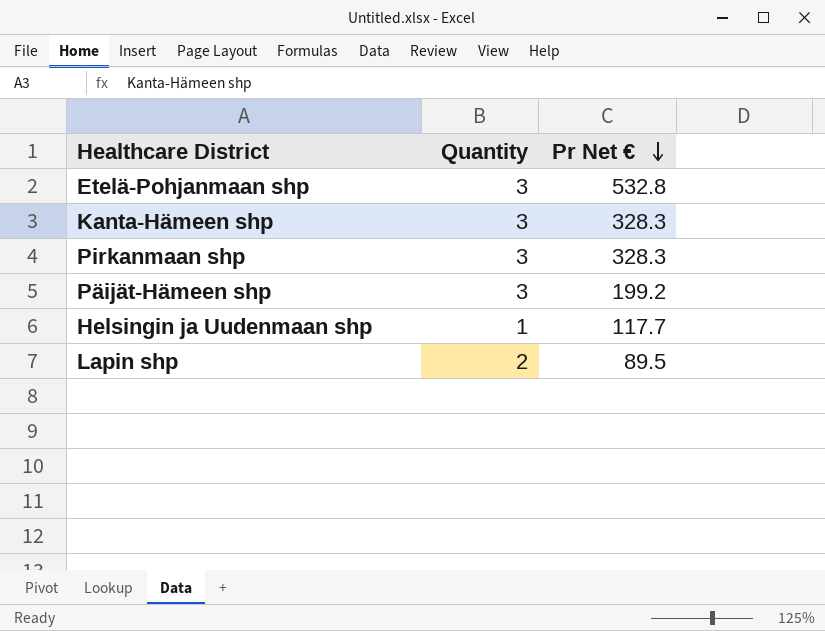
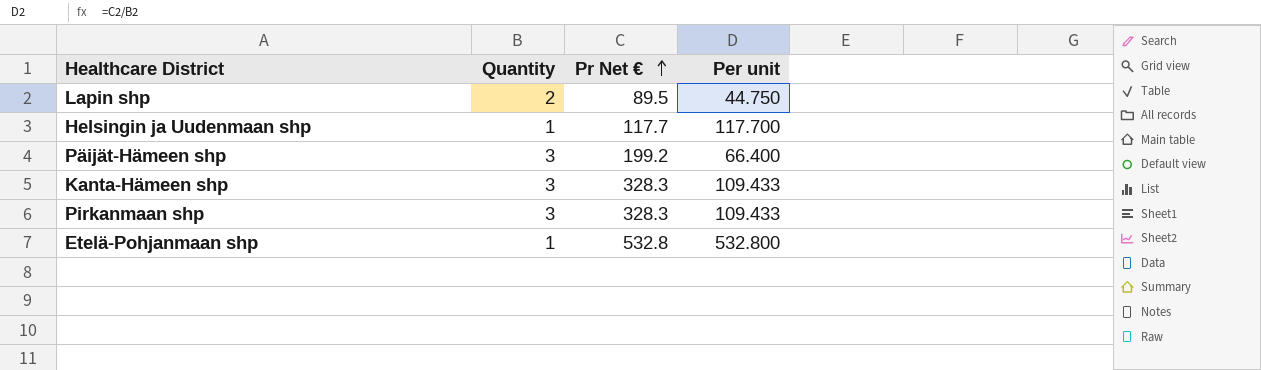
row order: Pr Net € descending -> Pr Net € ascending
column Per unit | formula: none -> [Pr Net €] / [Quantity]
Etelä-Pohjanmaan shp | Quantity: 3 -> 1

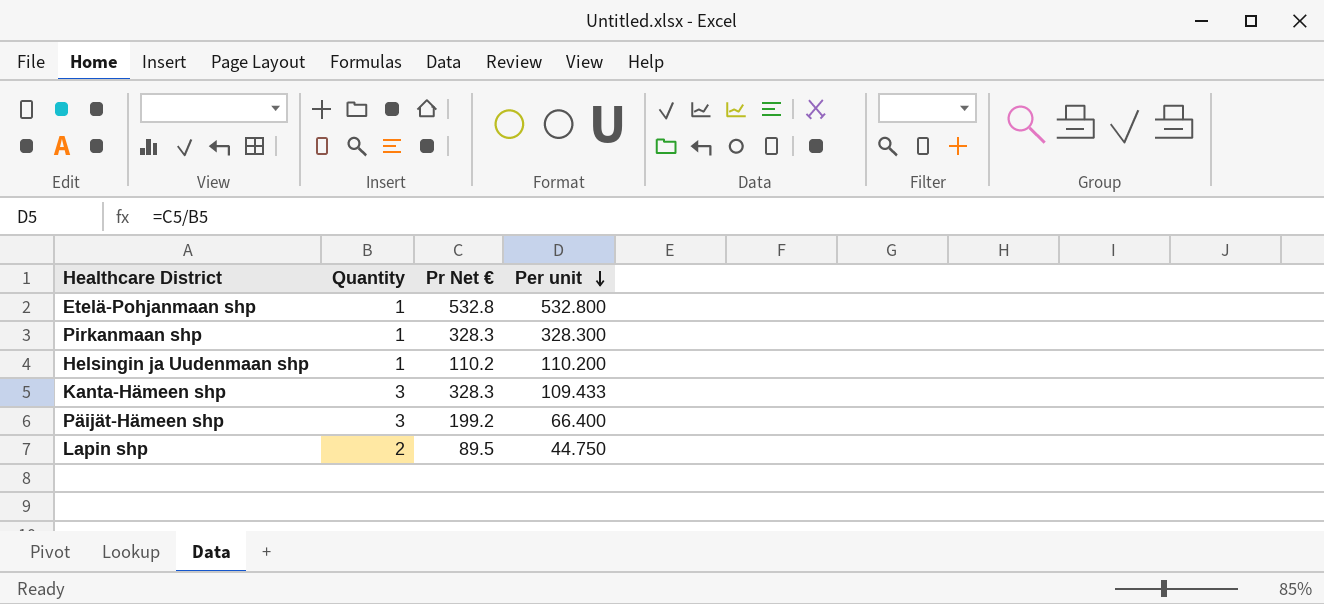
row order: Pr Net € ascending -> Per unit descending
Pirkanmaan shp | Quantity: 3 -> 1
Pirkanmaan shp | Per unit: 109.433 -> 328.300
Helsingin ja Uudenmaan shp | Pr Net €: 117.7 -> 110.2
Helsingin ja Uudenmaan shp | Per unit: 117.700 -> 110.200

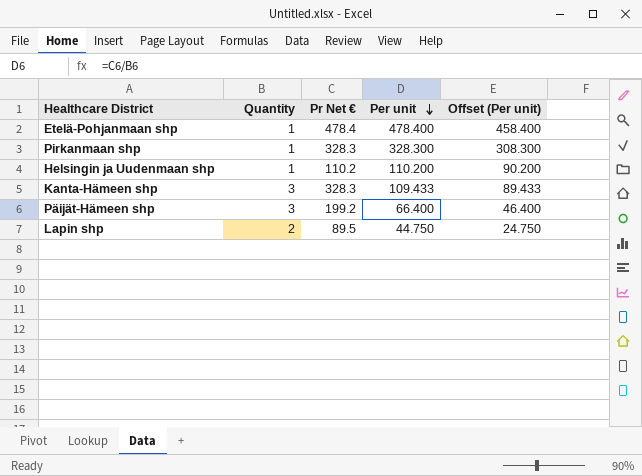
column Offset (Per unit) | formula: none -> [Per unit] - 20
Etelä-Pohjanmaan shp | Pr Net €: 532.8 -> 478.4
Etelä-Pohjanmaan shp | Per unit: 532.800 -> 478.400

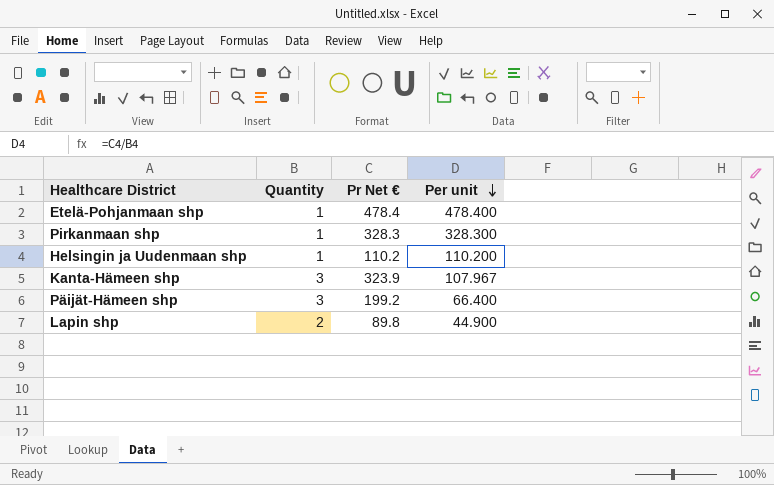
column Offset (Per unit) | formula: [Per unit] - 20 -> none
Kanta-Hämeen shp | Pr Net €: 328.3 -> 323.9
Kanta-Hämeen shp | Per unit: 109.433 -> 107.967
Lapin shp | Pr Net €: 89.5 -> 89.8
Lapin shp | Per unit: 44.750 -> 44.900

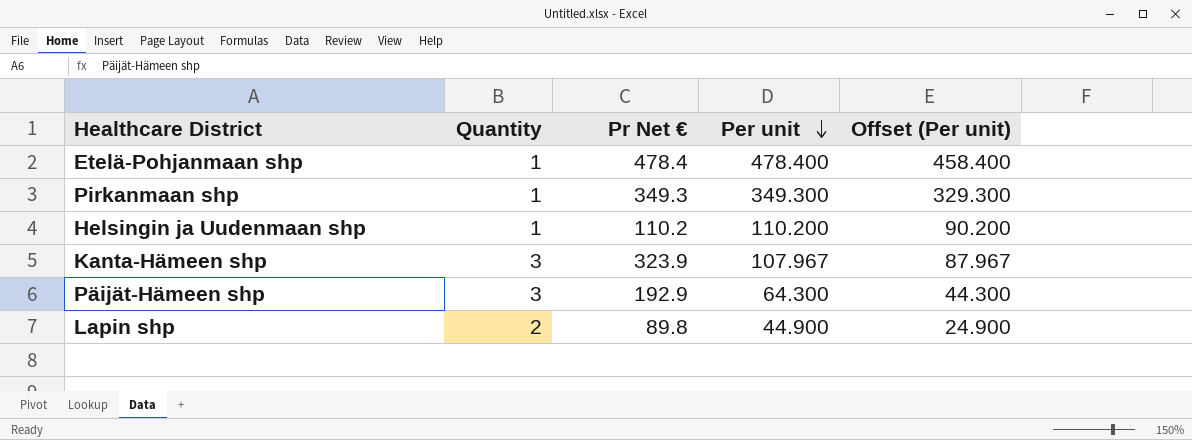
column Offset (Per unit) | formula: none -> [Per unit] - 20
Pirkanmaan shp | Pr Net €: 328.3 -> 349.3
Pirkanmaan shp | Per unit: 328.300 -> 349.300
Päijät-Hämeen shp | Pr Net €: 199.2 -> 192.9
Päijät-Hämeen shp | Per unit: 66.400 -> 64.300

